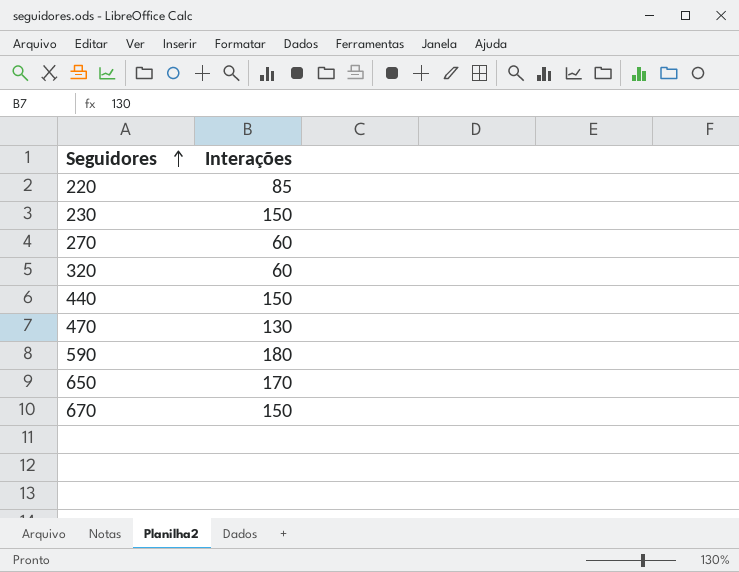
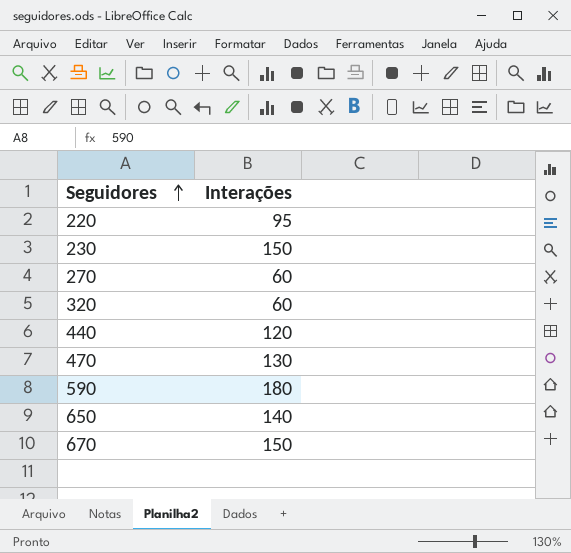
220 | Interações: 85 -> 95
440 | Interações: 150 -> 120
650 | Interações: 170 -> 140

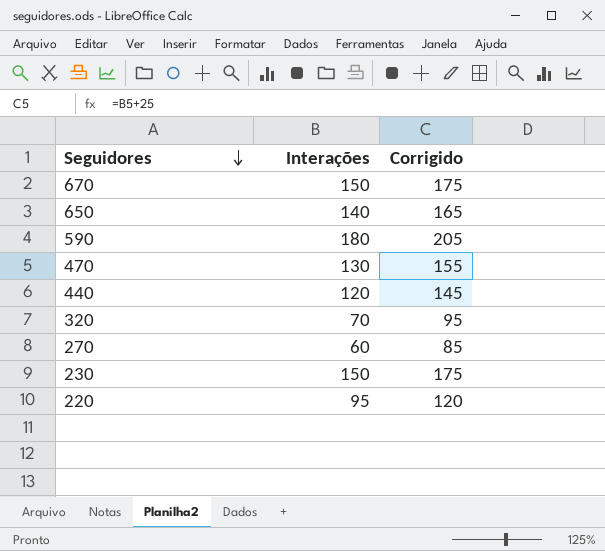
row order: Seguidores ascending -> Seguidores descending
column Corrigido | formula: none -> [Interações] + 25
320 | Interações: 60 -> 70

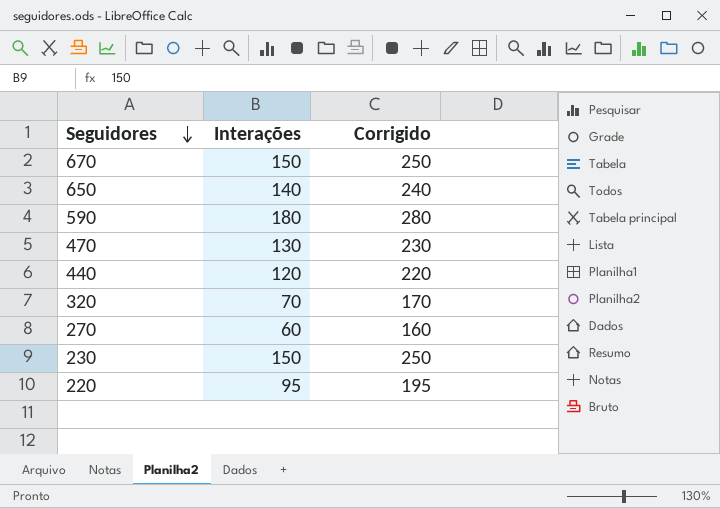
column Corrigido | formula: [Interações] + 25 -> [Interações] + 100

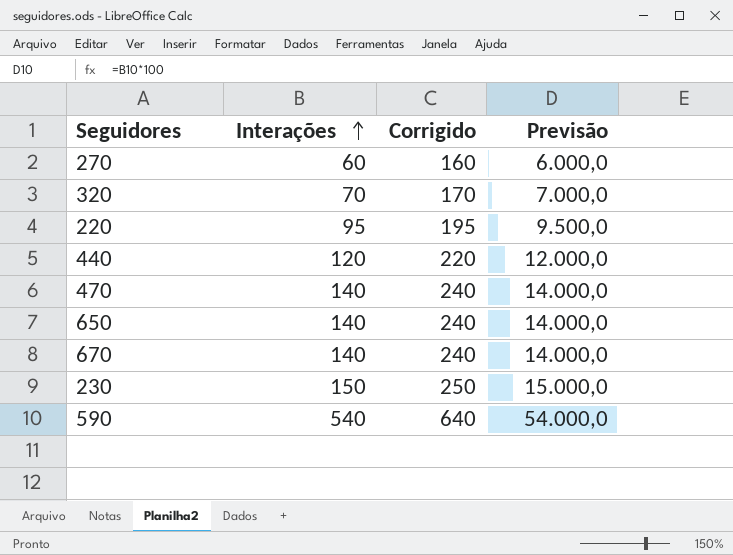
row order: Seguidores descending -> Interações ascending
column Previsão | formula: none -> [Interações] * 100
470 | Interações: 130 -> 140
470 | Corrigido: 230 -> 240
670 | Interações: 150 -> 140
670 | Corrigido: 250 -> 240
590 | Interações: 180 -> 540
590 | Corrigido: 280 -> 640

